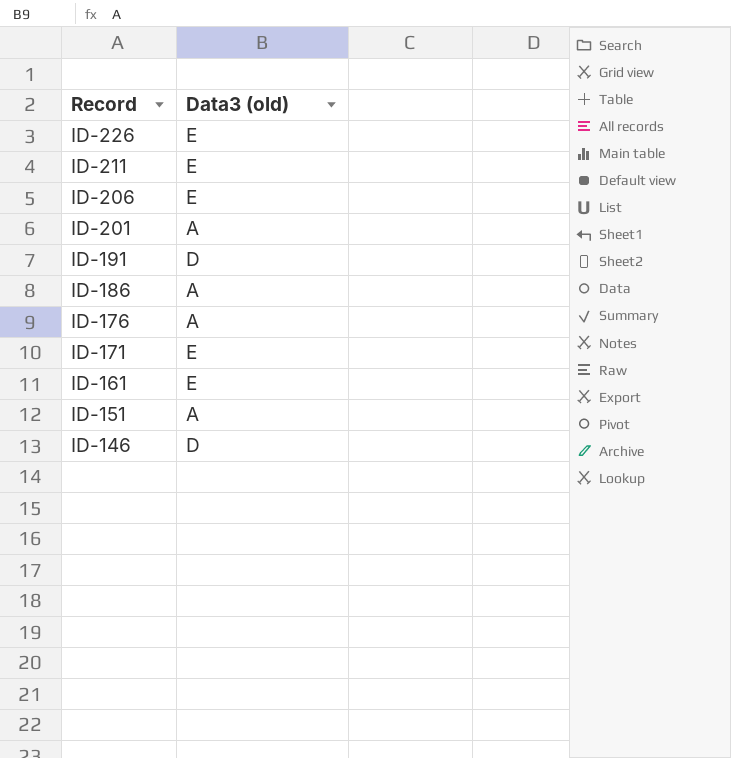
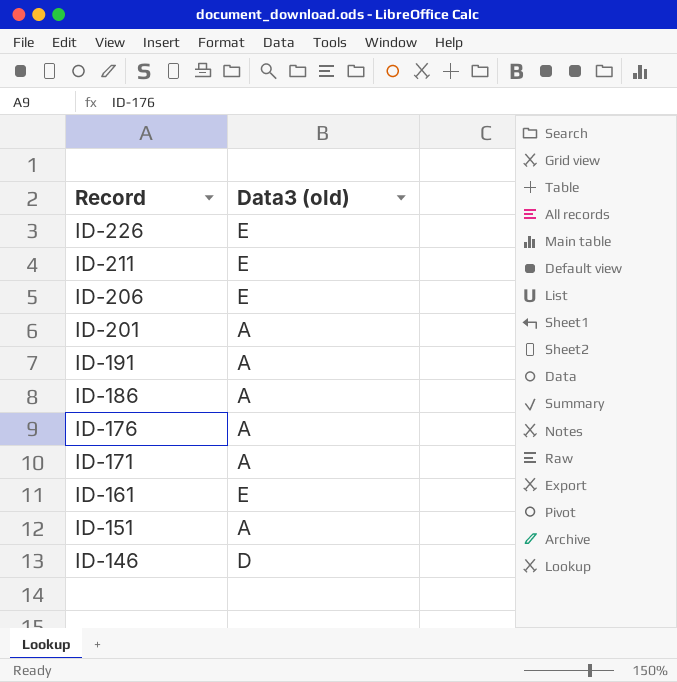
ID-191 | Data3 (old): D -> A
ID-171 | Data3 (old): E -> A

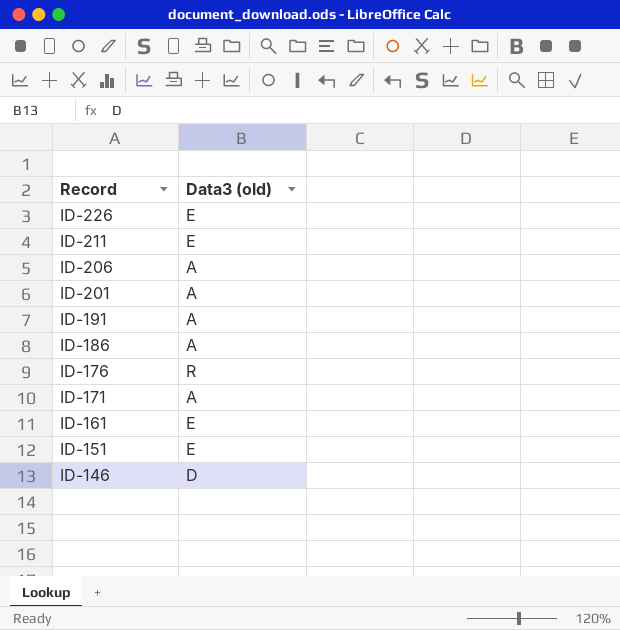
ID-206 | Data3 (old): E -> A
ID-176 | Data3 (old): A -> R
ID-151 | Data3 (old): A -> E

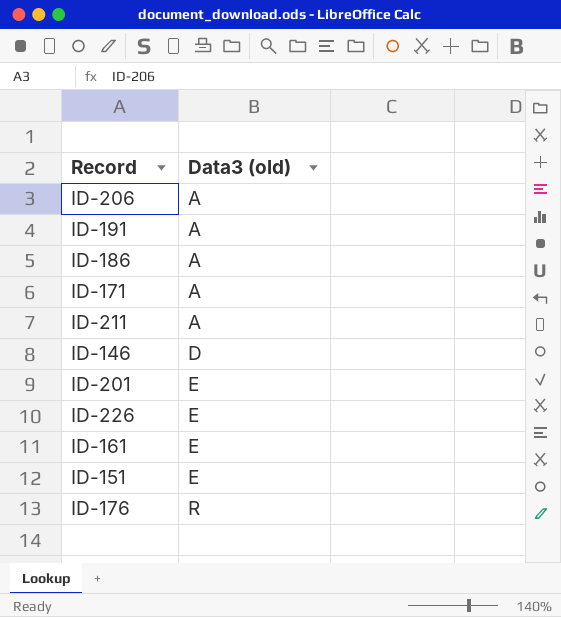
row order: Record descending -> Data3 (old) ascending
ID-211 | Data3 (old): E -> A
ID-201 | Data3 (old): A -> E

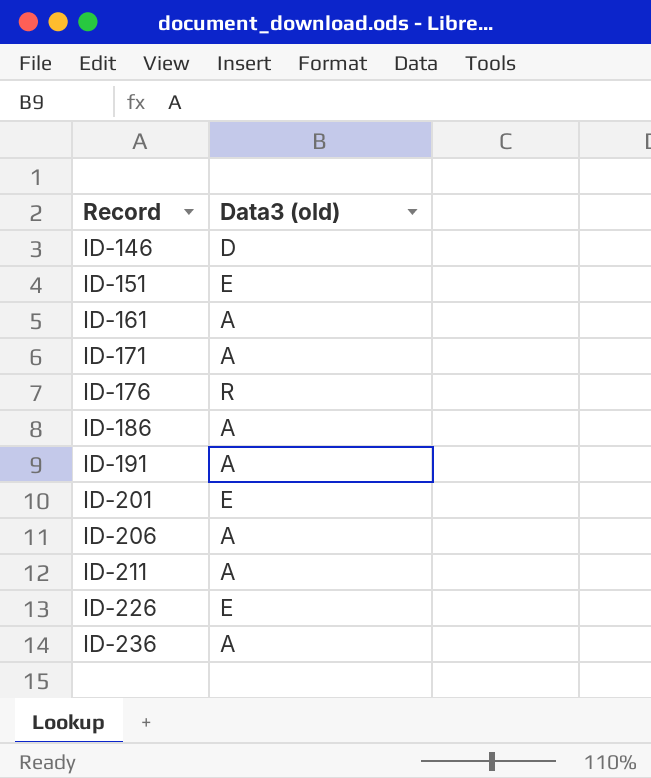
row order: Data3 (old) ascending -> Record ascending
ID-161 | Data3 (old): E -> A
row ID-236: none -> A

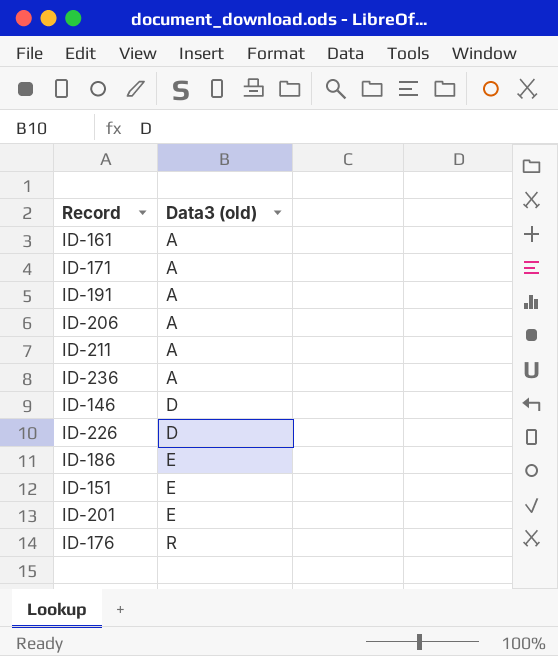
row order: Record ascending -> Data3 (old) ascending
ID-226 | Data3 (old): E -> D
ID-186 | Data3 (old): A -> E

